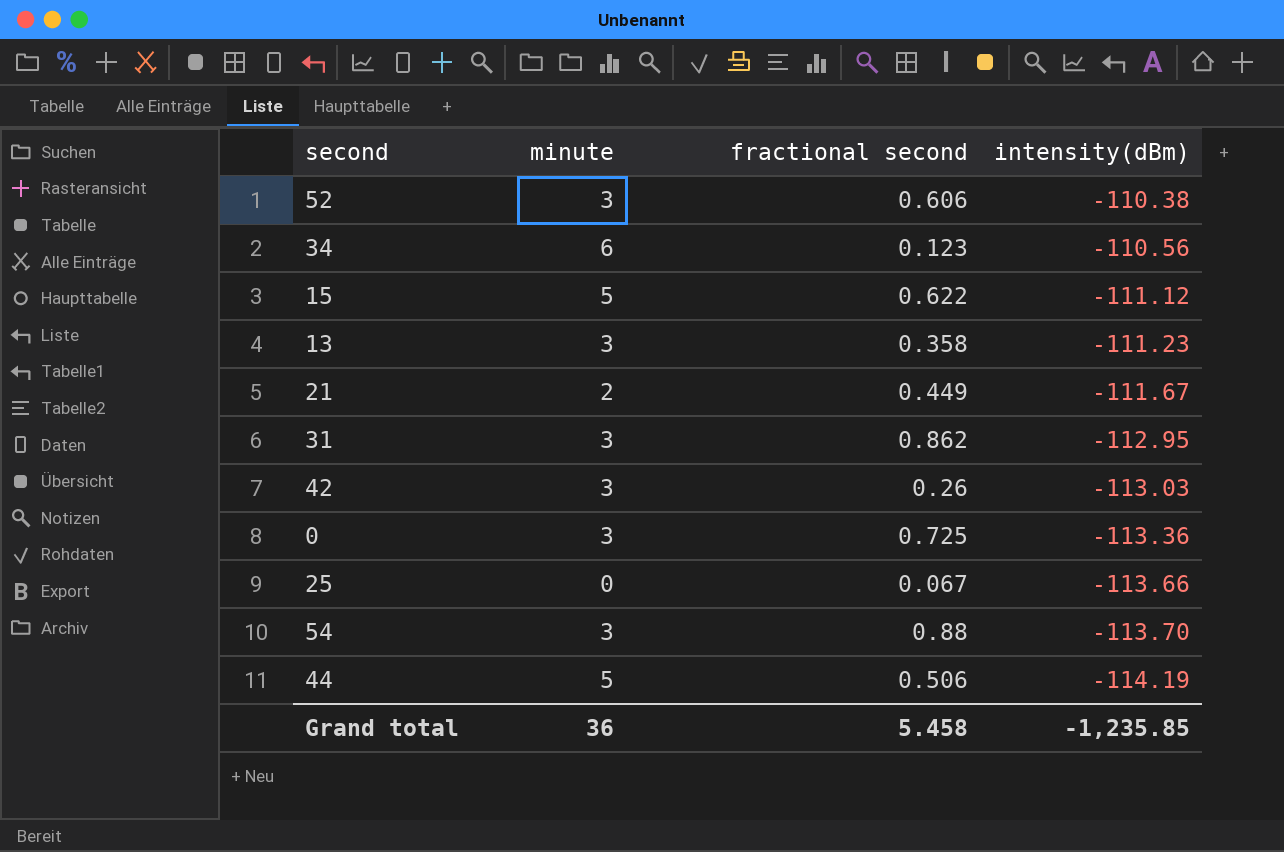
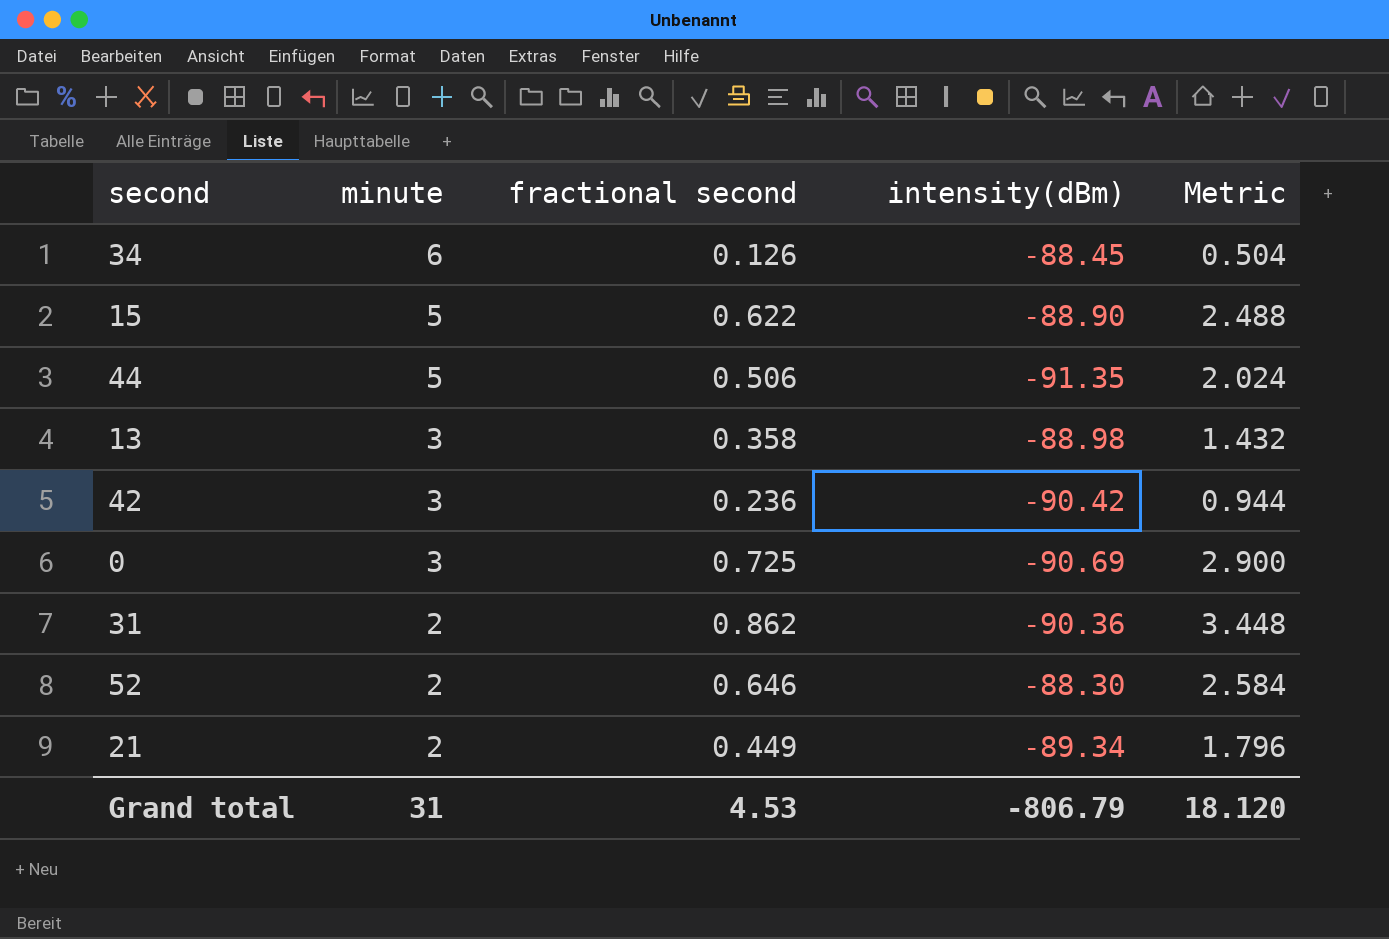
row order: intensity(dBm) descending -> minute descending
column Metric | formula: none -> [fractional second] * 4
row 25: 0 | 0.067 | -113.66 -> none
row 54: 3 | 0.88 | -113.70 -> none
34 | fractional second: 0.123 -> 0.126
34 | intensity(dBm): -110.56 -> -88.45
15 | intensity(dBm): -111.12 -> -88.90
44 | intensity(dBm): -114.19 -> -91.35
13 | intensity(dBm): -111.23 -> -88.98
42 | fractional second: 0.26 -> 0.236
42 | intensity(dBm): -113.03 -> -90.42
0 | intensity(dBm): -113.36 -> -90.69
31 | minute: 3 -> 2
31 | intensity(dBm): -112.95 -> -90.36
52 | minute: 3 -> 2
52 | fractional second: 0.606 -> 0.646
52 | intensity(dBm): -110.38 -> -88.30
21 | intensity(dBm): -111.67 -> -89.34
Grand total | minute: 36 -> 31
Grand total | fractional second: 5.458 -> 4.53
Grand total | intensity(dBm): -1,235.85 -> -806.79

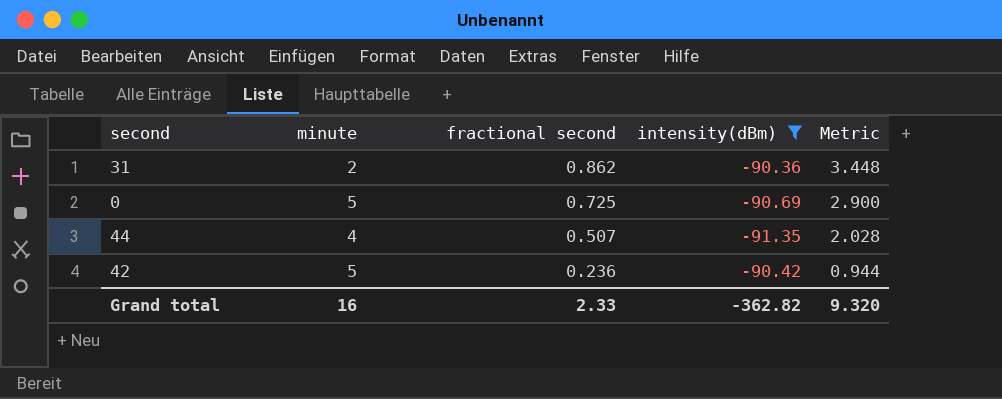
filter: none -> intensity(dBm) <= -90.36
row order: minute descending -> fractional second descending
0 | minute: 3 -> 5
44 | minute: 5 -> 4
44 | fractional second: 0.506 -> 0.507
44 | Metric: 2.024 -> 2.028
42 | minute: 3 -> 5
Grand total | minute: 31 -> 16
Grand total | fractional second: 4.53 -> 2.33
Grand total | intensity(dBm): -806.79 -> -362.82
Grand total | Metric: 18.120 -> 9.320

